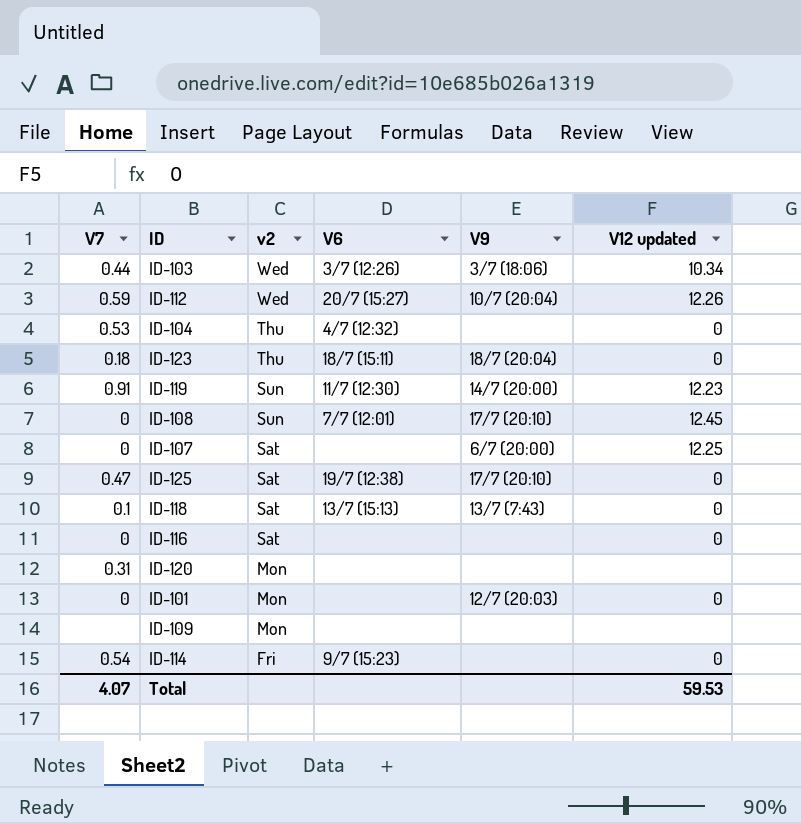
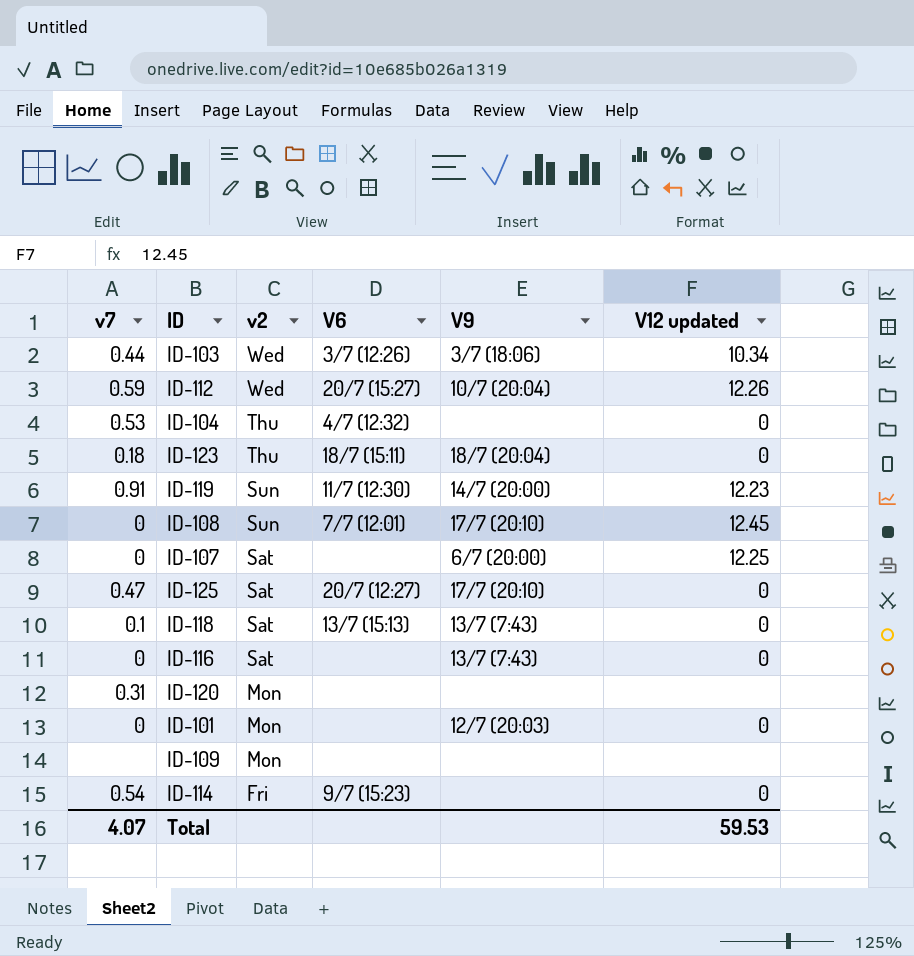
column name: V7 -> v7
ID-125 | V6: 19/7 (12:38) -> 20/7 (12:27)
ID-116 | V9: none -> 13/7 (7:43)

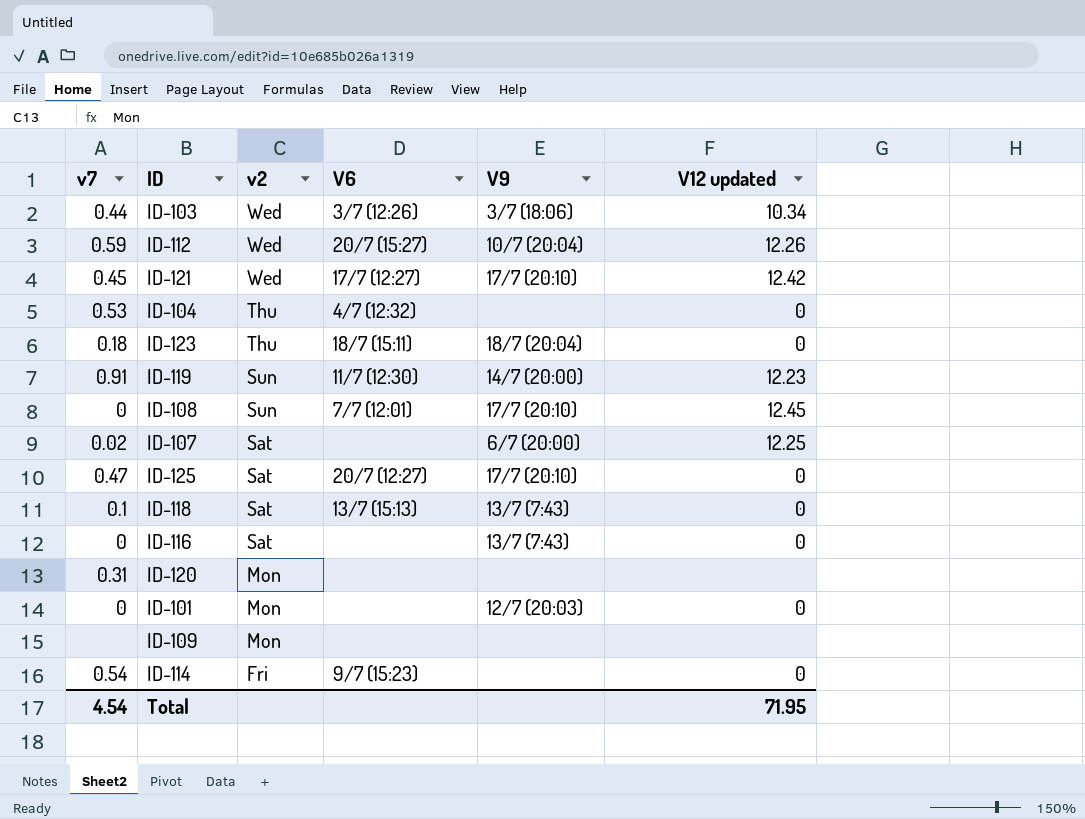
row ID-121: none -> 0.45 | Wed | 17/7 (12:27) | 17/7 (20:10) | 12.42
ID-107 | v7: 0 -> 0.02
Total | v7: 4.07 -> 4.54
Total | V12 updated: 59.53 -> 71.95

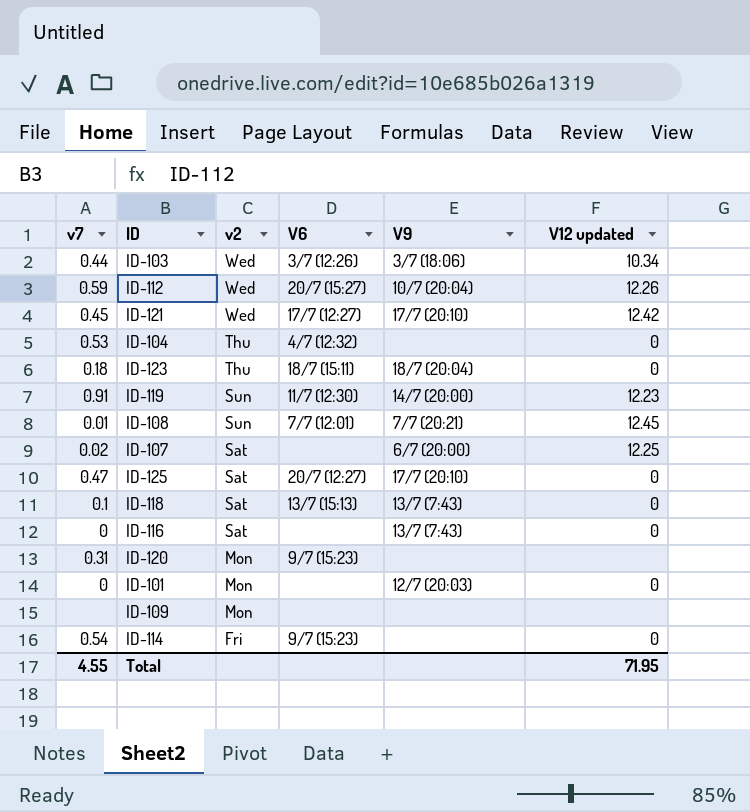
ID-108 | v7: 0 -> 0.01
ID-108 | V9: 17/7 (20:10) -> 7/7 (20:21)
ID-120 | V6: none -> 9/7 (15:23)
Total | v7: 4.54 -> 4.55

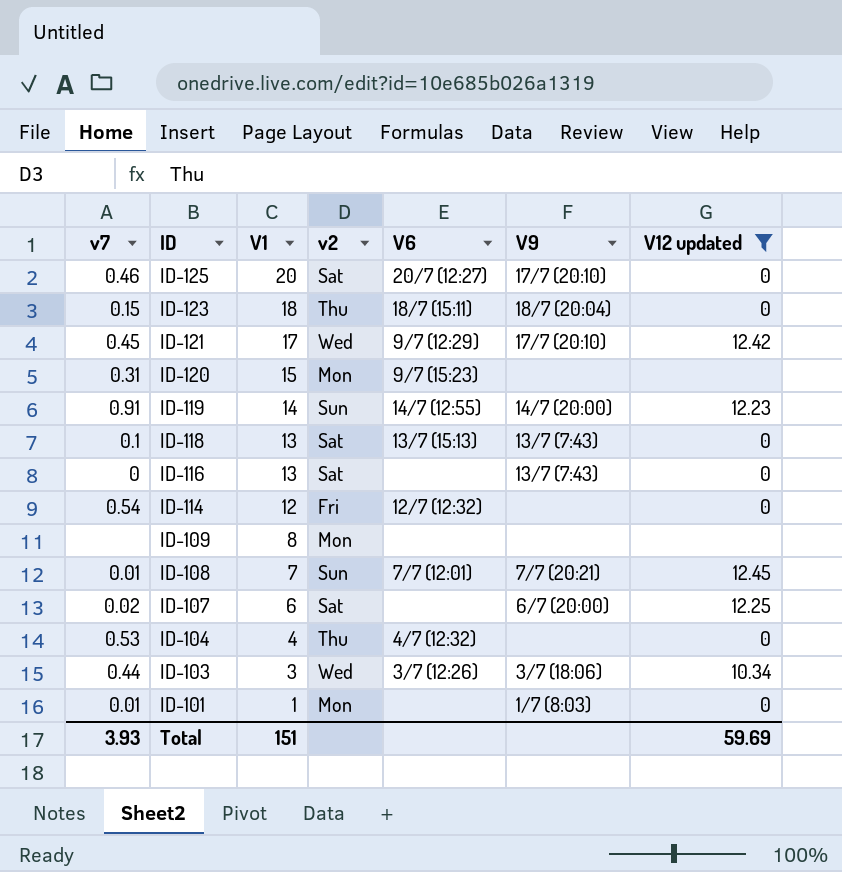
filter: none -> V12 updated != 12.26
row order: v2 descending -> ID descending
column V1 | position: none -> 3
ID-125 | v7: 0.47 -> 0.46
ID-123 | v7: 0.18 -> 0.15
ID-121 | V6: 17/7 (12:27) -> 9/7 (12:29)
ID-119 | V6: 11/7 (12:30) -> 14/7 (12:55)
ID-114 | V6: 9/7 (15:23) -> 12/7 (12:32)
ID-101 | v7: 0 -> 0.01
ID-101 | V9: 12/7 (20:03) -> 1/7 (8:03)
Total | v7: 4.55 -> 3.93
Total | V12 updated: 71.95 -> 59.69

